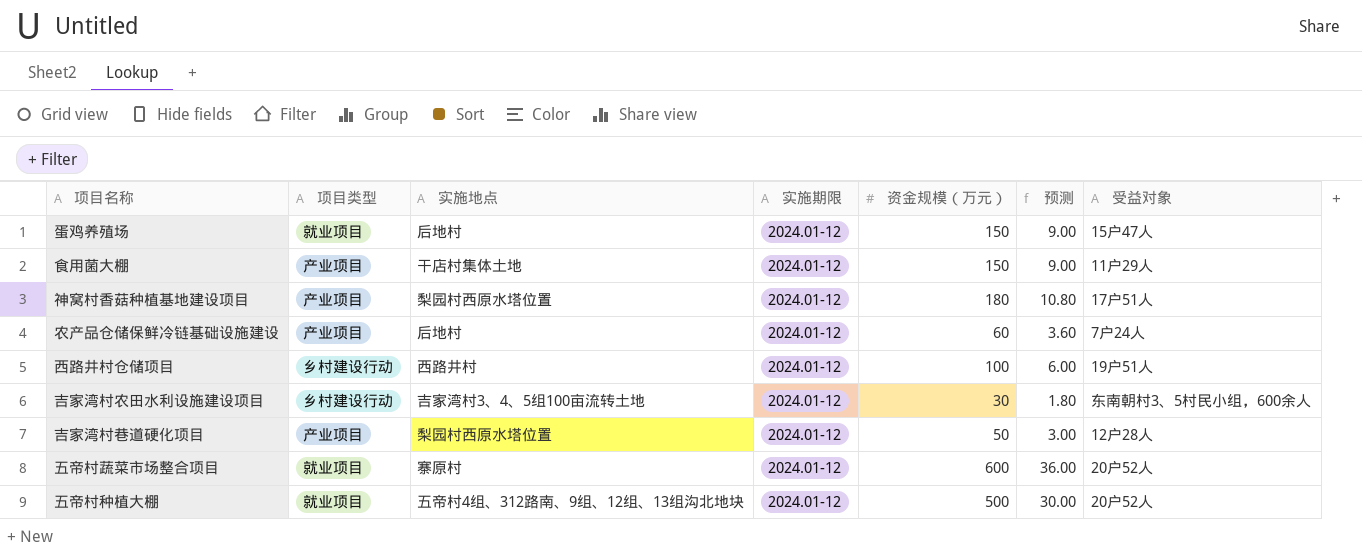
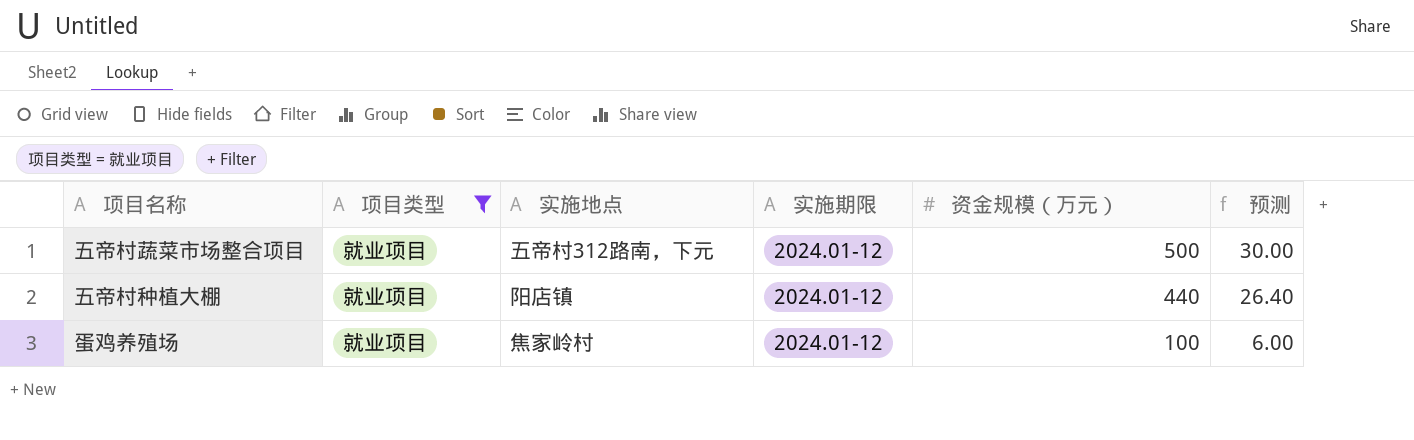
filter: none -> 项目类型 = 就业项目
row order: none -> 资金规模（万元） descending
column 受益对象 | position: 7 -> none
五帝村蔬菜市场整合项目 | 实施地点: 寨原村 -> 五帝村312路南，下元
五帝村蔬菜市场整合项目 | 资金规模（万元）: 600 -> 500
五帝村蔬菜市场整合项目 | 预测: 36.00 -> 30.00
五帝村种植大棚 | 实施地点: 五帝村4组、312路南、9组、12组、13组沟北地块 -> 阳店镇
五帝村种植大棚 | 资金规模（万元）: 500 -> 440
五帝村种植大棚 | 预测: 30.00 -> 26.40
蛋鸡养殖场 | 实施地点: 后地村 -> 焦家岭村
蛋鸡养殖场 | 资金规模（万元）: 150 -> 100
蛋鸡养殖场 | 预测: 9.00 -> 6.00

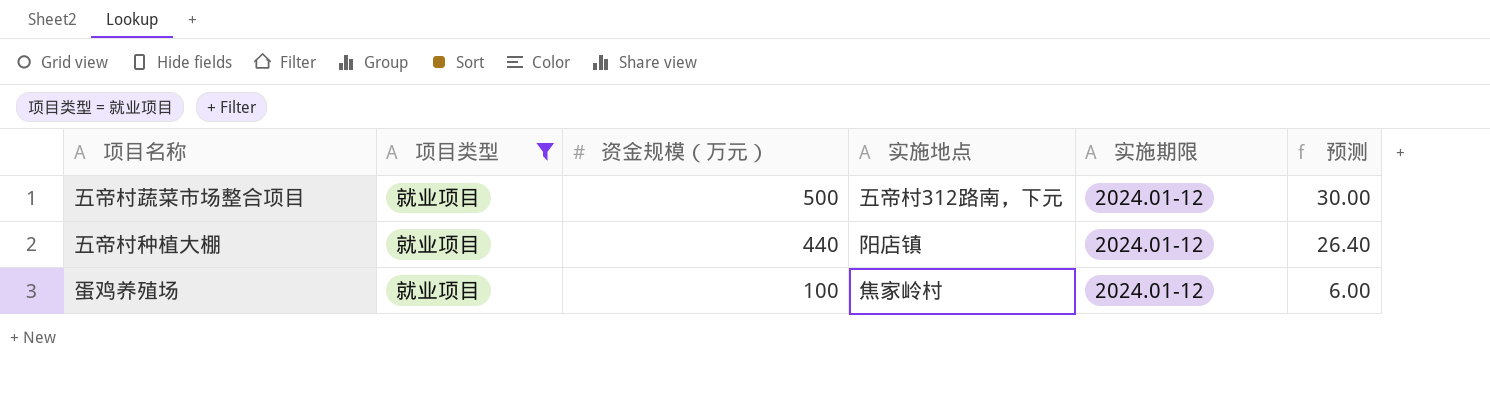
column 资金规模（万元） | position: 5 -> 3

